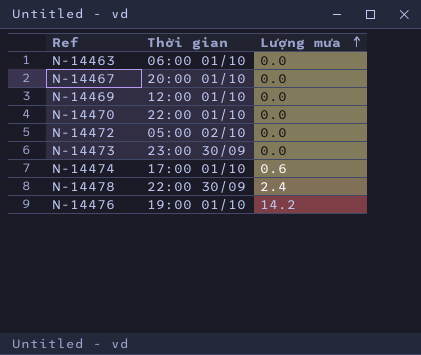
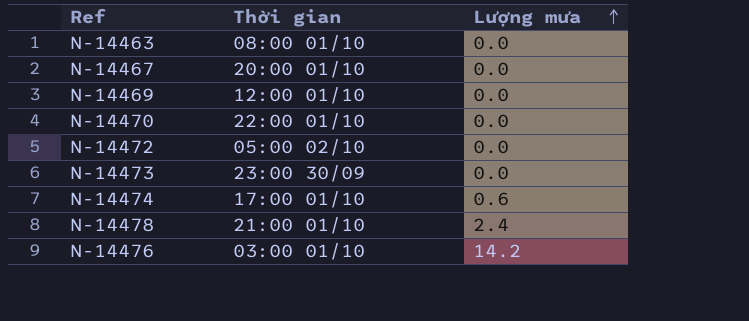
N-14463 | Thời gian: 06:00 01/10 -> 08:00 01/10
N-14478 | Thời gian: 22:00 30/09 -> 21:00 01/10
N-14476 | Thời gian: 19:00 01/10 -> 03:00 01/10

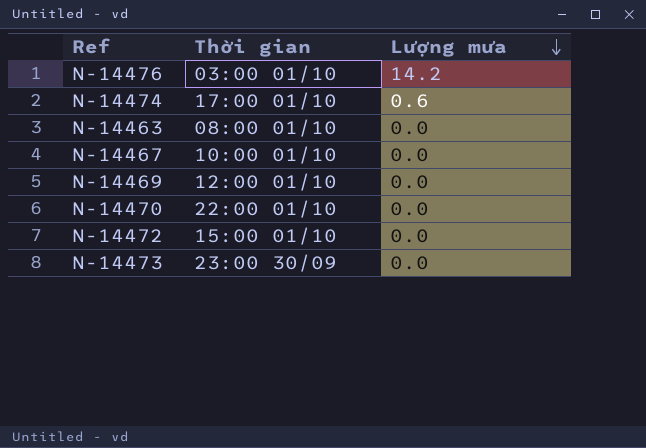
row order: Lượng mưa ascending -> Lượng mưa descending
row N-14478: 21:00 01/10 | 2.4 -> none
N-14467 | Thời gian: 20:00 01/10 -> 10:00 01/10
N-14472 | Thời gian: 05:00 02/10 -> 15:00 01/10

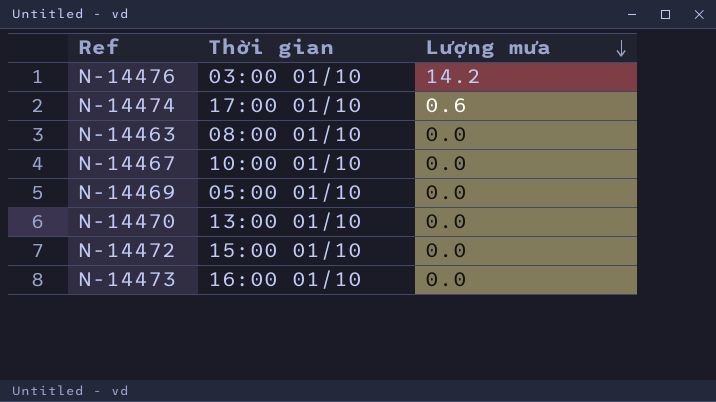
N-14469 | Thời gian: 12:00 01/10 -> 05:00 01/10
N-14470 | Thời gian: 22:00 01/10 -> 13:00 01/10
N-14473 | Thời gian: 23:00 30/09 -> 16:00 01/10

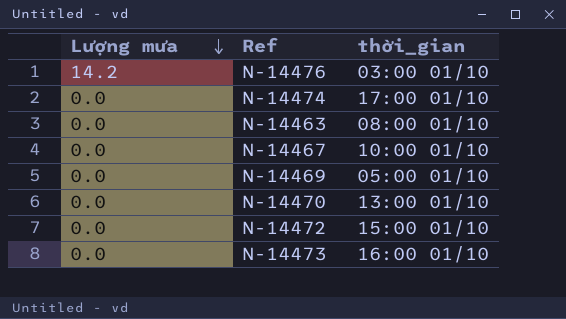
column Lượng mưa | position: 3 -> 1
column name: Thời gian -> thời_gian
N-14474 | Lượng mưa: 0.6 -> 0.0

